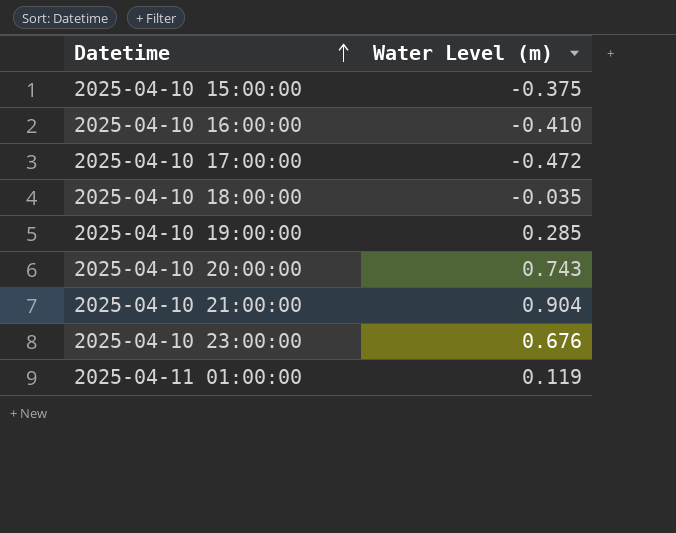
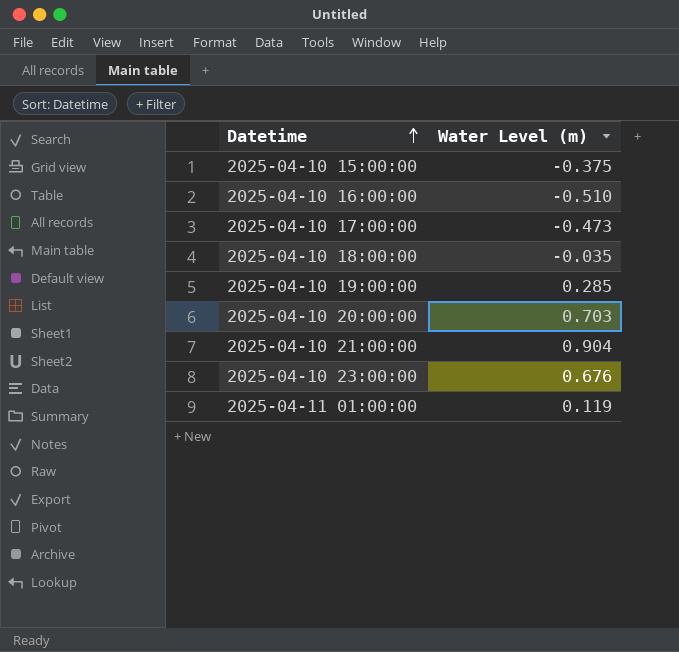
2025-04-10 16:00:00 | Water Level (m): -0.410 -> -0.510
2025-04-10 17:00:00 | Water Level (m): -0.472 -> -0.473
2025-04-10 20:00:00 | Water Level (m): 0.743 -> 0.703

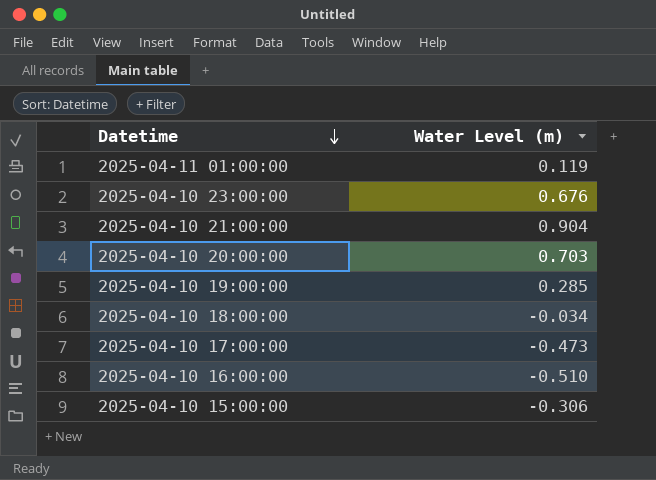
row order: Datetime ascending -> Datetime descending
2025-04-10 18:00:00 | Water Level (m): -0.035 -> -0.034
2025-04-10 15:00:00 | Water Level (m): -0.375 -> -0.306

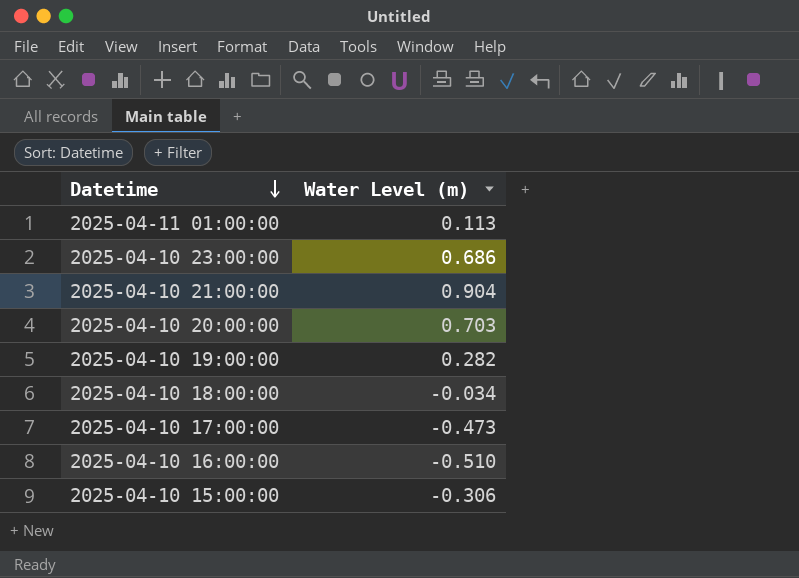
2025-04-11 01:00:00 | Water Level (m): 0.119 -> 0.113
2025-04-10 23:00:00 | Water Level (m): 0.676 -> 0.686
2025-04-10 19:00:00 | Water Level (m): 0.285 -> 0.282

